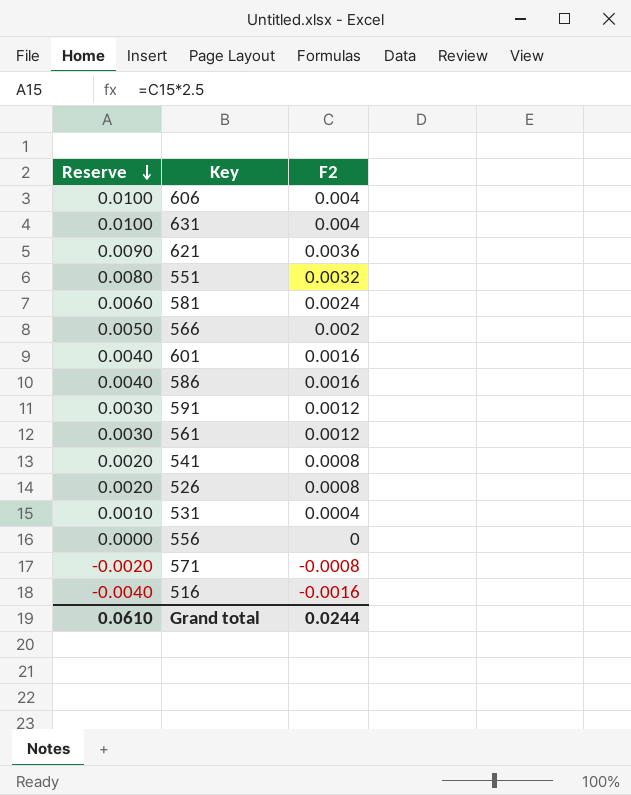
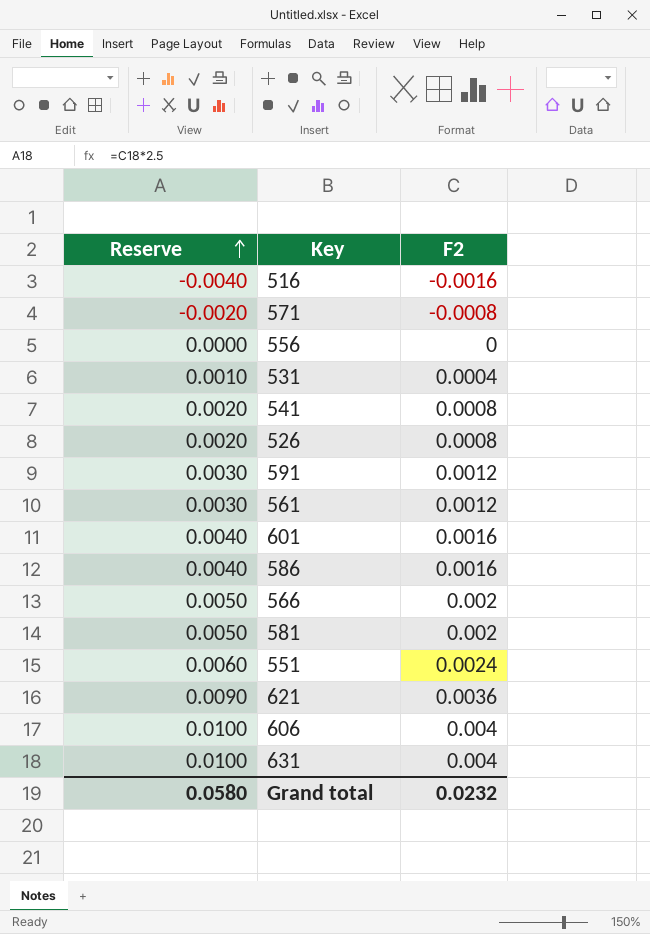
row order: Reserve descending -> Reserve ascending
581 | Reserve: 0.0060 -> 0.0050
581 | F2: 0.0024 -> 0.002
551 | Reserve: 0.0080 -> 0.0060
551 | F2: 0.0032 -> 0.0024
Grand total | Reserve: 0.0610 -> 0.0580
Grand total | F2: 0.0244 -> 0.0232

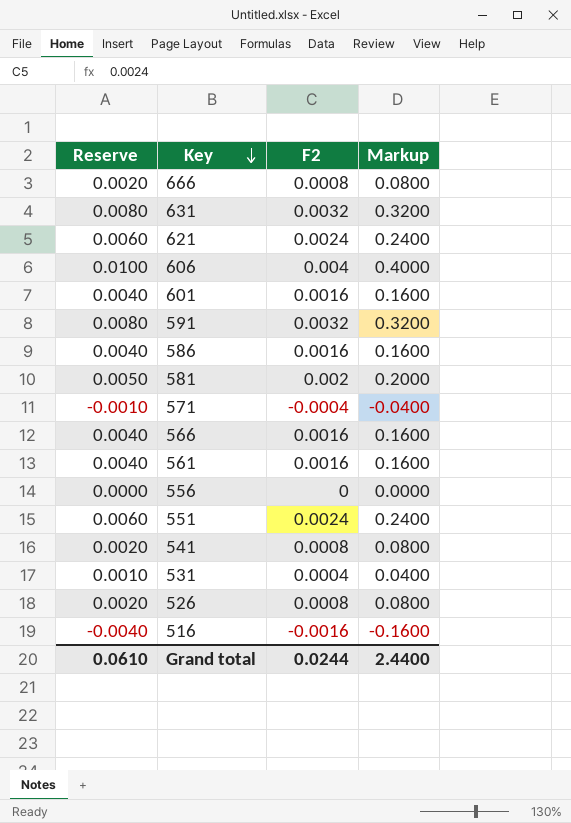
row order: Reserve ascending -> Key descending
column Markup | formula: none -> [F2] * 100
row 666: none -> 0.0020 | 0.0008 | 0.0800
631 | Reserve: 0.0100 -> 0.0080
631 | F2: 0.004 -> 0.0032
621 | Reserve: 0.0090 -> 0.0060
621 | F2: 0.0036 -> 0.0024
591 | Reserve: 0.0030 -> 0.0080
591 | F2: 0.0012 -> 0.0032
571 | Reserve: -0.0020 -> -0.0010
571 | F2: -0.0008 -> -0.0004
566 | Reserve: 0.0050 -> 0.0040
566 | F2: 0.002 -> 0.0016
561 | Reserve: 0.0030 -> 0.0040
561 | F2: 0.0012 -> 0.0016
Grand total | Reserve: 0.0580 -> 0.0610
Grand total | F2: 0.0232 -> 0.0244

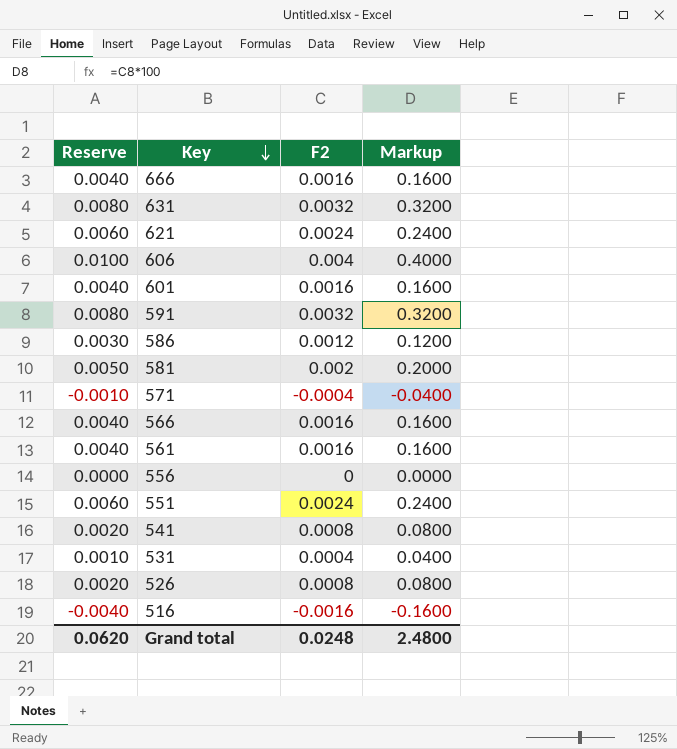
666 | Reserve: 0.0020 -> 0.0040
666 | F2: 0.0008 -> 0.0016
666 | Markup: 0.0800 -> 0.1600
586 | Reserve: 0.0040 -> 0.0030
586 | F2: 0.0016 -> 0.0012
586 | Markup: 0.1600 -> 0.1200
Grand total | Reserve: 0.0610 -> 0.0620
Grand total | F2: 0.0244 -> 0.0248
Grand total | Markup: 2.4400 -> 2.4800

